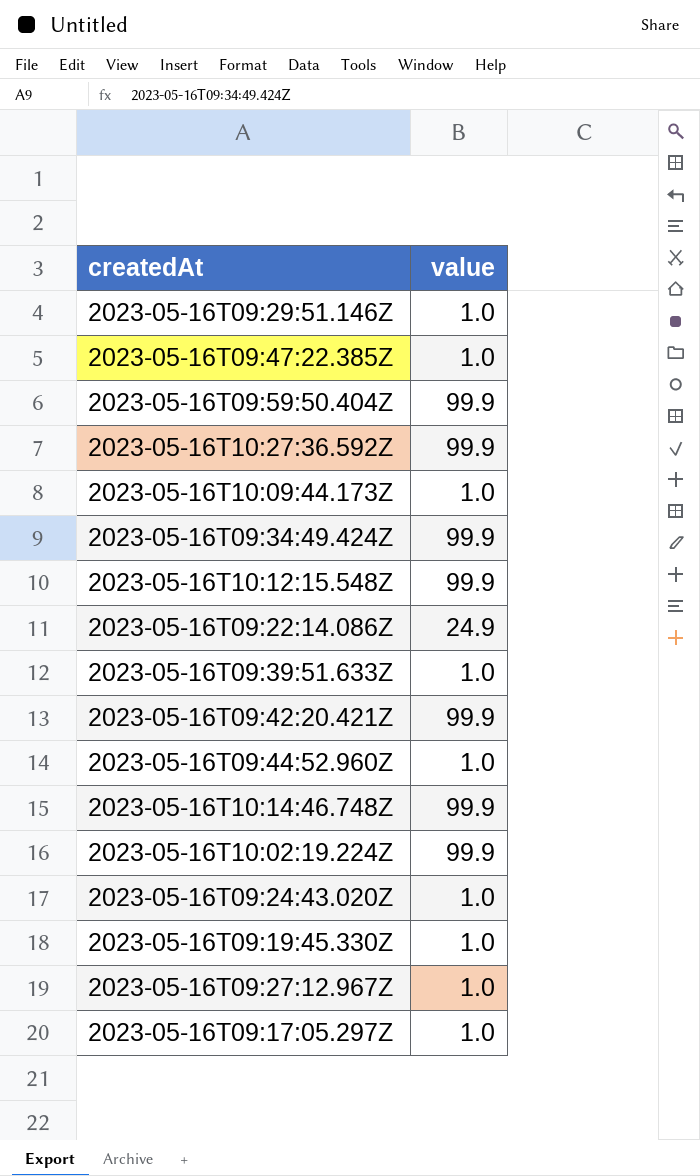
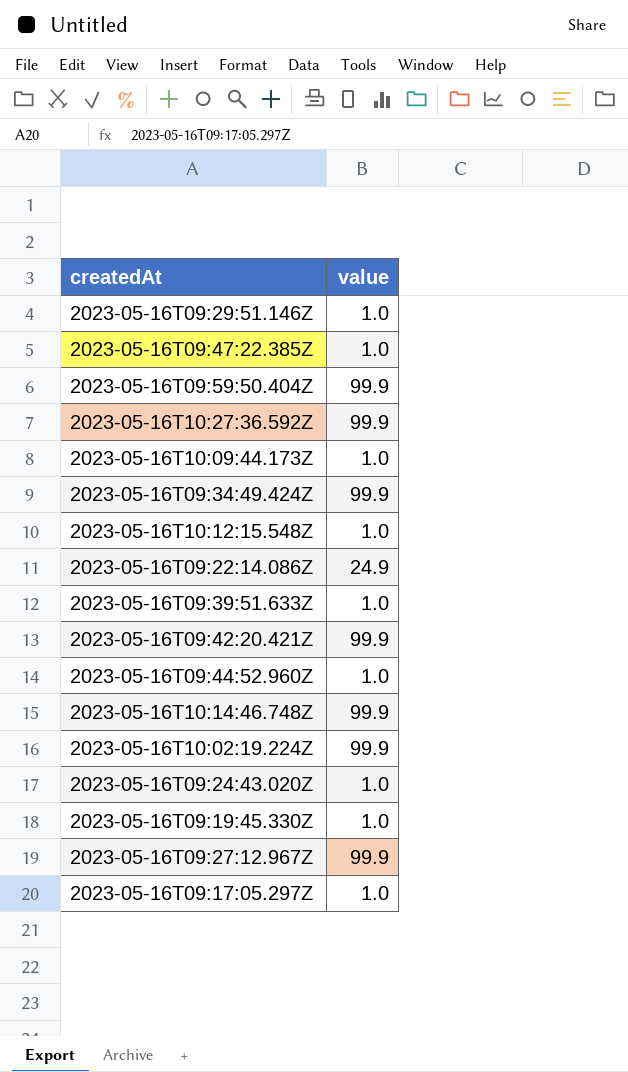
2023-05-16T10:12:15.548Z | value: 99.9 -> 1.0
2023-05-16T09:27:12.967Z | value: 1.0 -> 99.9

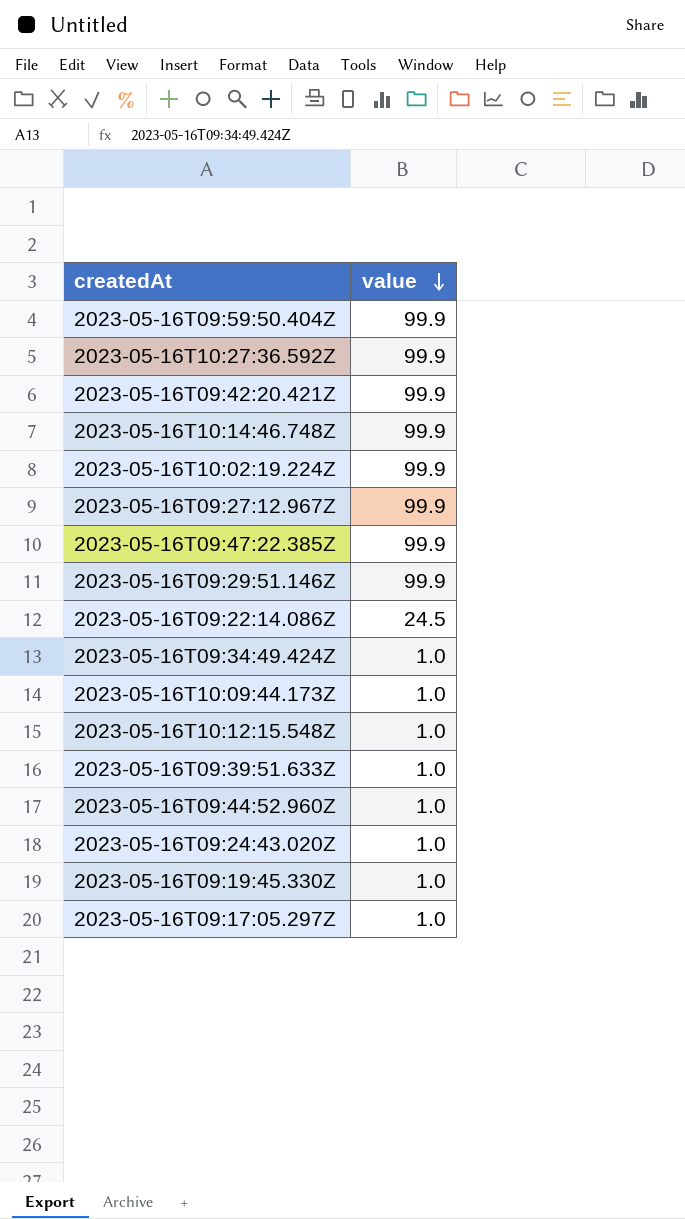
row order: none -> value descending
2023-05-16T09:47:22.385Z | value: 1.0 -> 99.9
2023-05-16T09:29:51.146Z | value: 1.0 -> 99.9
2023-05-16T09:22:14.086Z | value: 24.9 -> 24.5
2023-05-16T09:34:49.424Z | value: 99.9 -> 1.0

